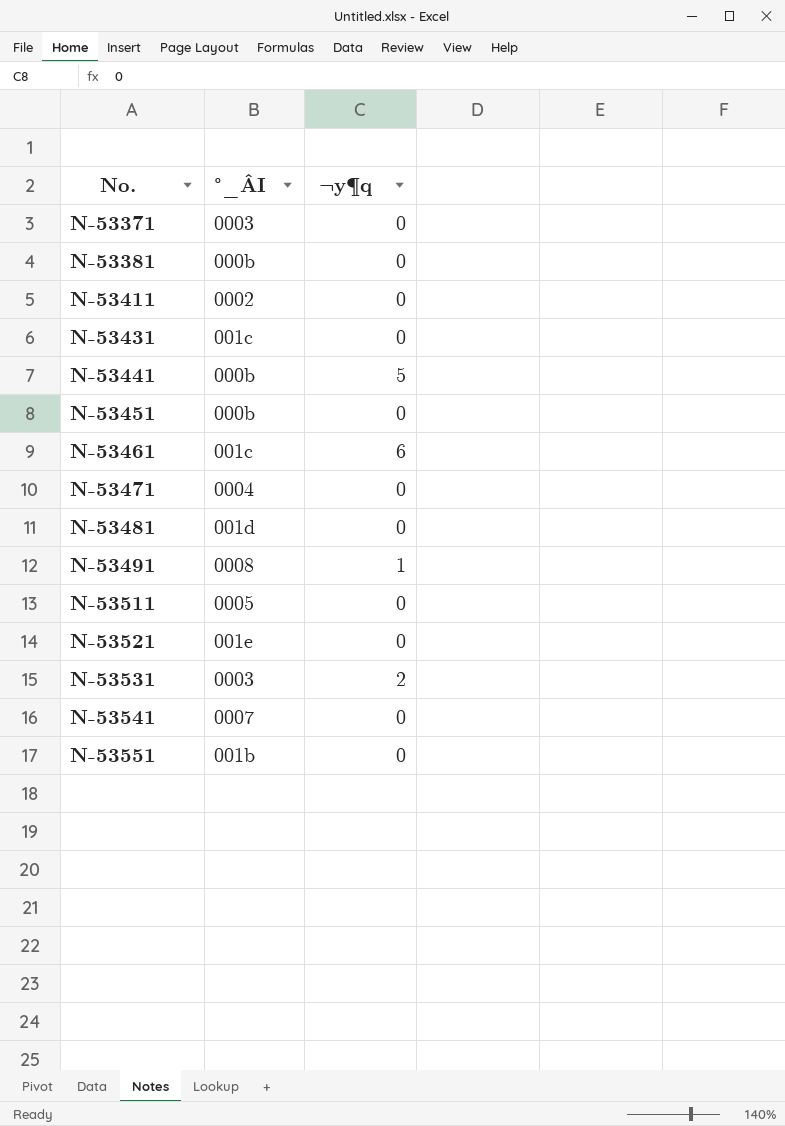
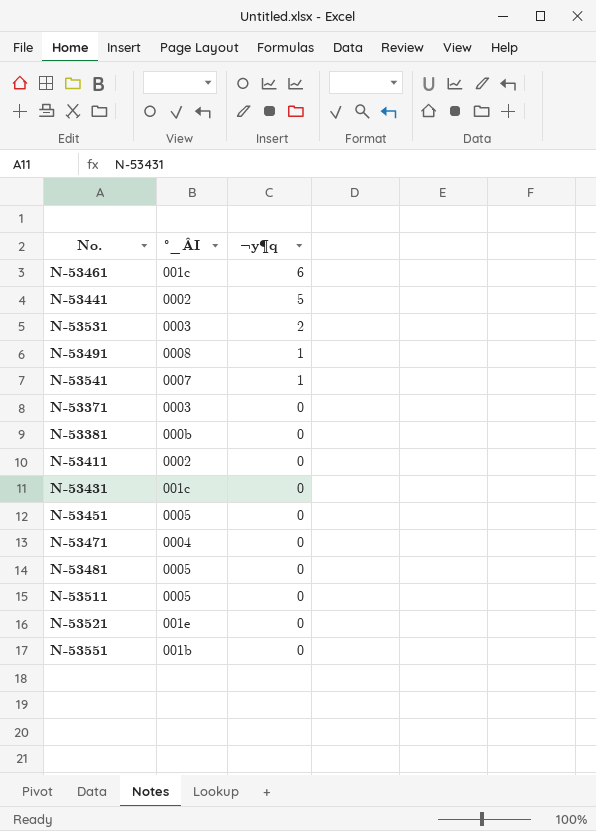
row order: No. ascending -> ¬y¶q descending
N-53441 | °_ÂI: 000b -> 0002
N-53541 | ¬y¶q: 0 -> 1
N-53451 | °_ÂI: 000b -> 0005
N-53481 | °_ÂI: 001d -> 0005

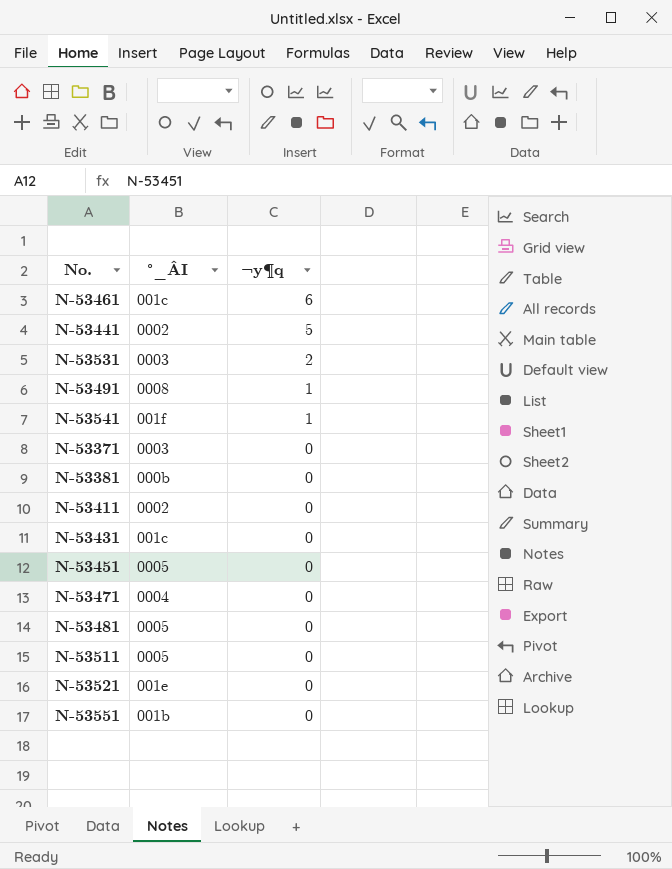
N-53541 | °_ÂI: 0007 -> 001f

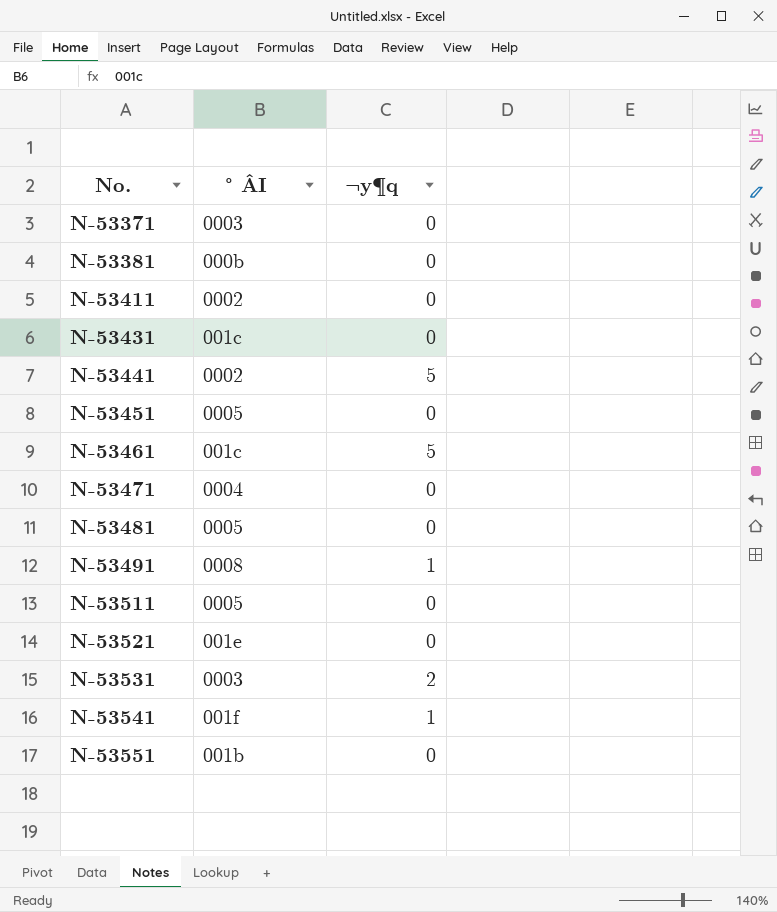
row order: ¬y¶q descending -> No. ascending
column name: °_ÂI -> ° ÂI
N-53461 | ¬y¶q: 6 -> 5

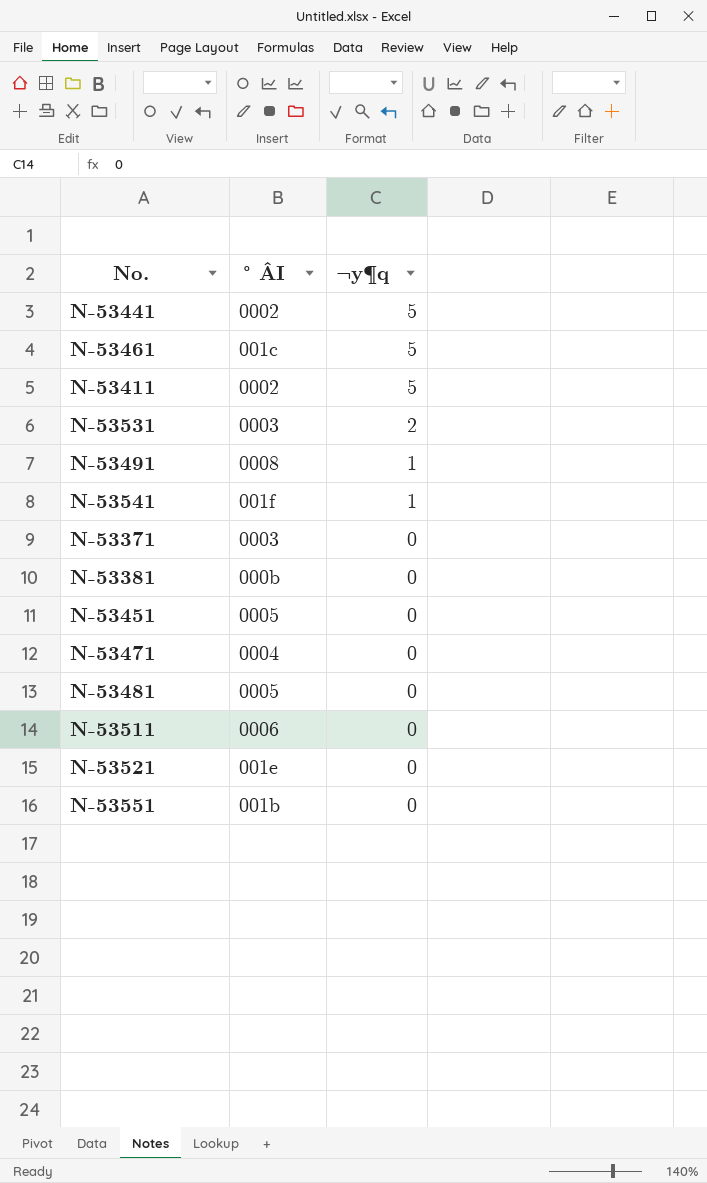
row order: No. ascending -> ¬y¶q descending
row N-53431: 001c | 0 -> none
N-53411 | ¬y¶q: 0 -> 5
N-53511 | ° ÂI: 0005 -> 0006

